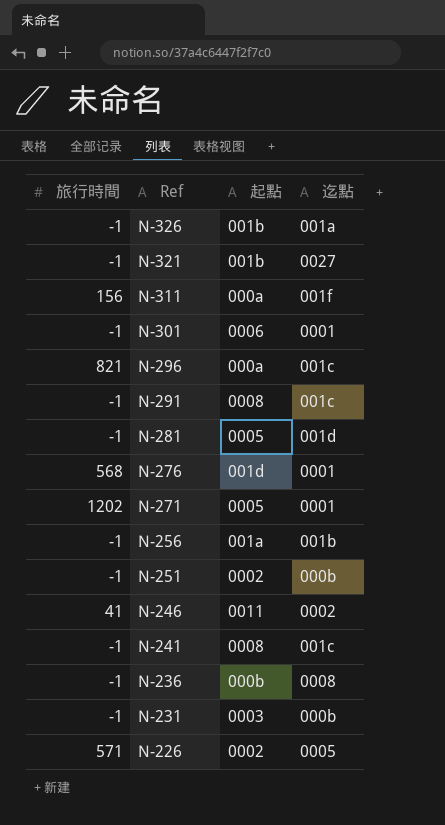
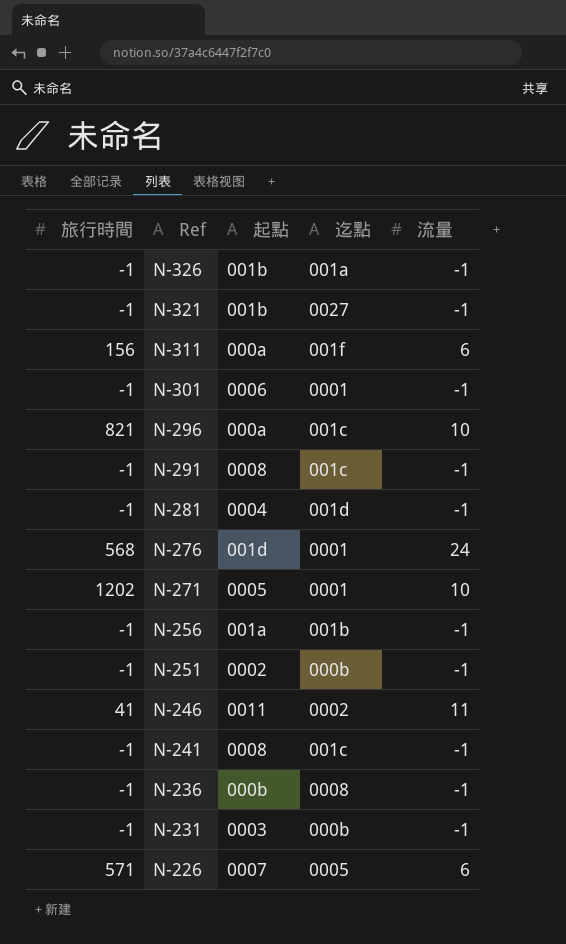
column 流量 | position: none -> 5
N-281 | 起點: 0005 -> 0004
N-226 | 起點: 0002 -> 0007

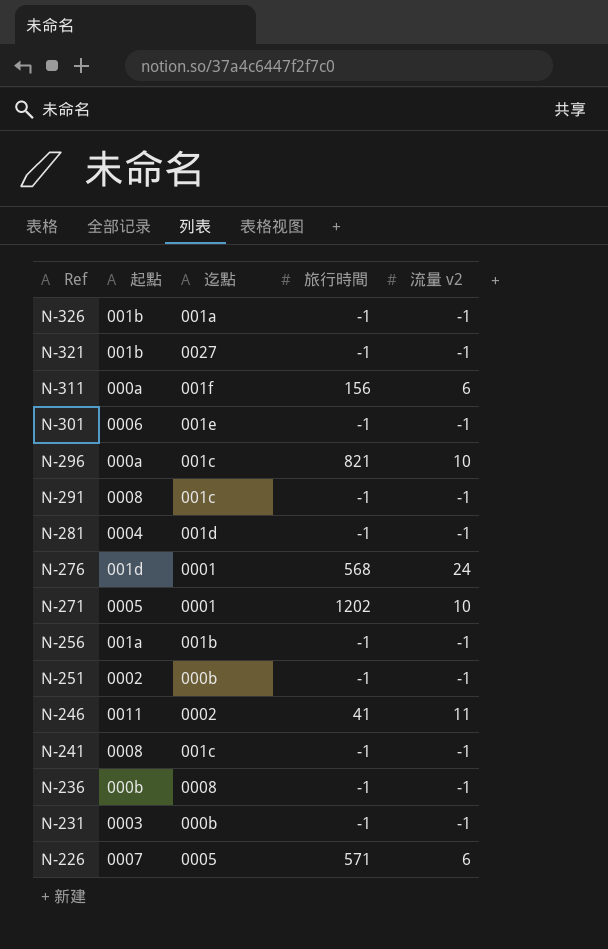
column 旅行時間 | position: 1 -> 4
column name: 流量 -> 流量 v2
N-301 | 迄點: 0001 -> 001e

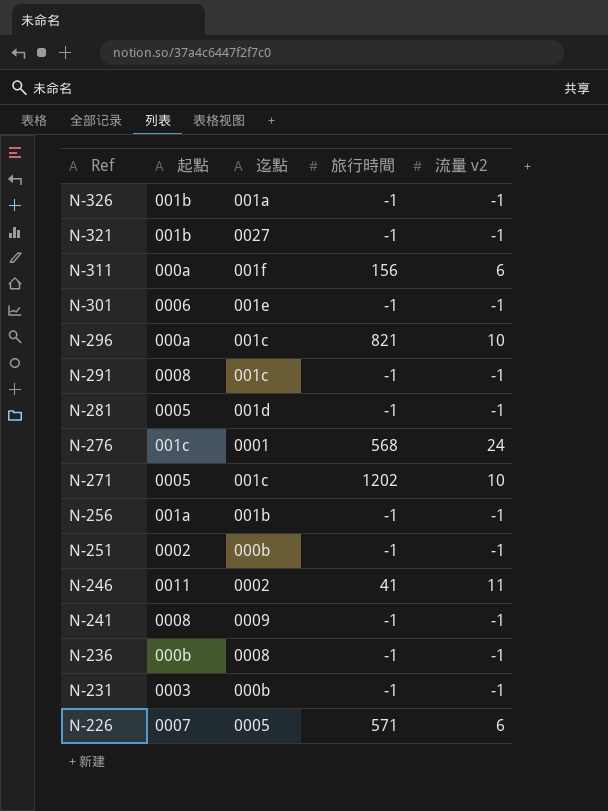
N-281 | 起點: 0004 -> 0005
N-276 | 起點: 001d -> 001c
N-271 | 迄點: 0001 -> 001c
N-241 | 迄點: 001c -> 0009

